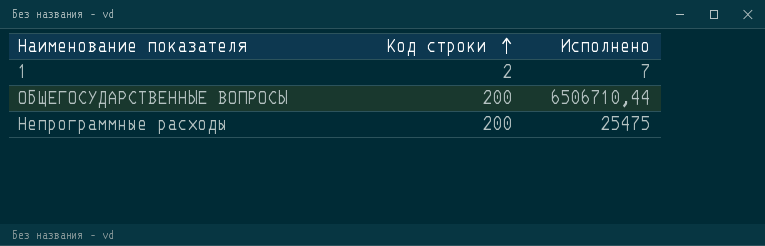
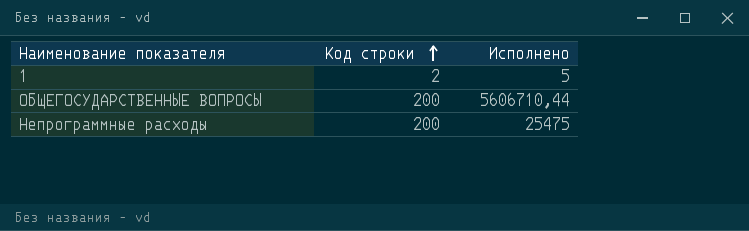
1 | Исполнено: 7 -> 5
ОБЩЕГОСУДАРСТВЕННЫЕ ВОПРОСЫ | Исполнено: 6506710,44 -> 5606710,44

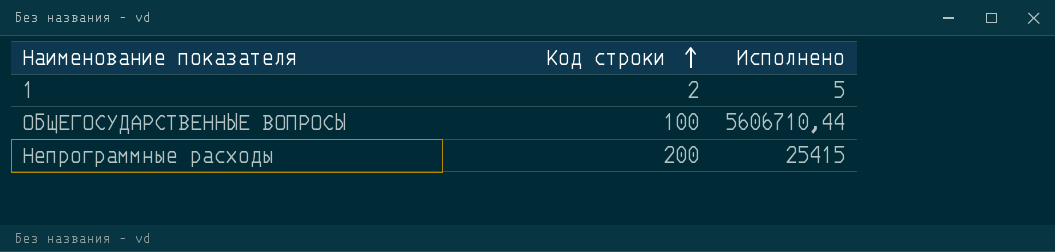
ОБЩЕГОСУДАРСТВЕННЫЕ ВОПРОСЫ | Код строки: 200 -> 100
Непрограммные расходы | Исполнено: 25475 -> 25415

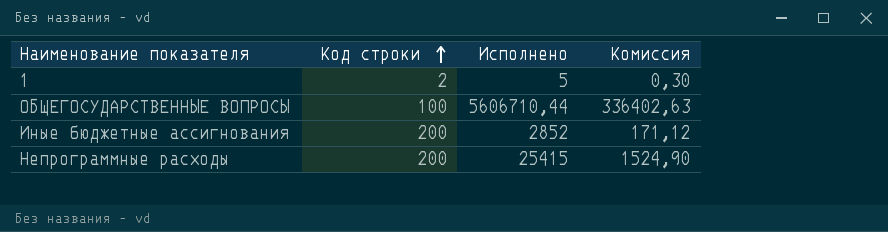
column Комиссия | formula: none -> [Исполнено] * 0,06
row Иные бюджетные ассигнования: none -> 200 | 2852 | 171,12

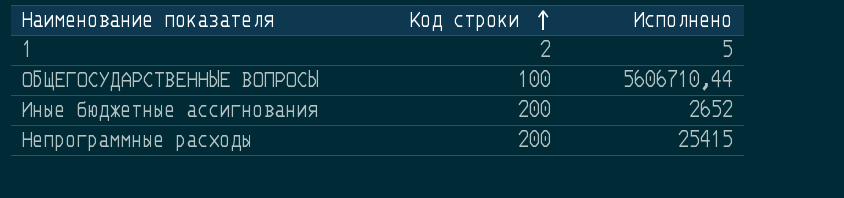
column Комиссия | formula: [Исполнено] * 0,06 -> none
Иные бюджетные ассигнования | Исполнено: 2852 -> 2652

